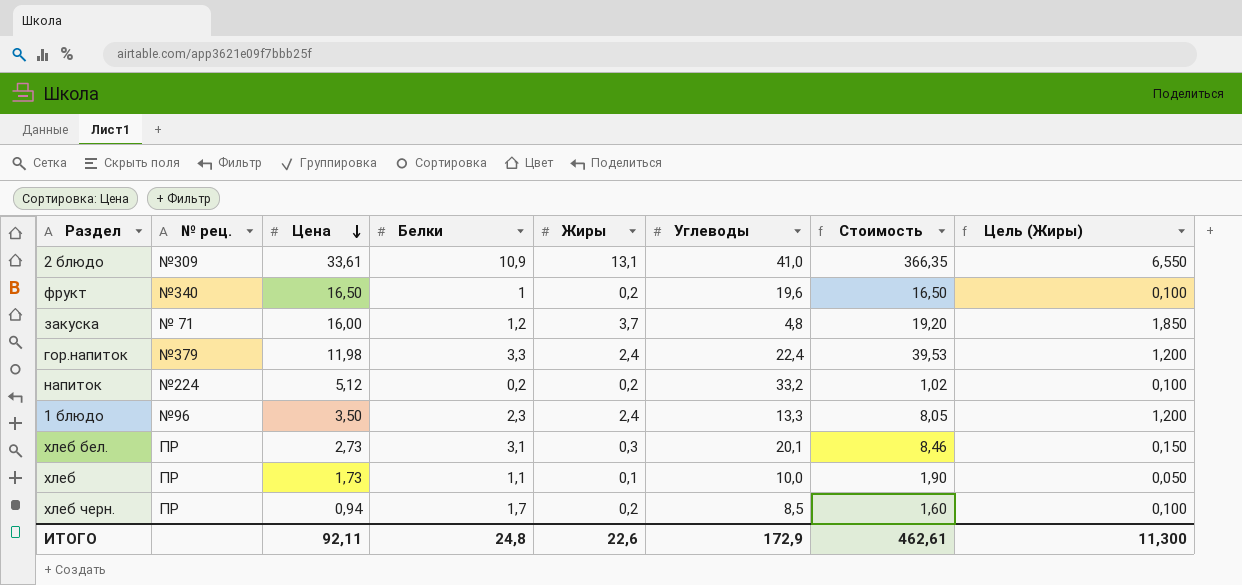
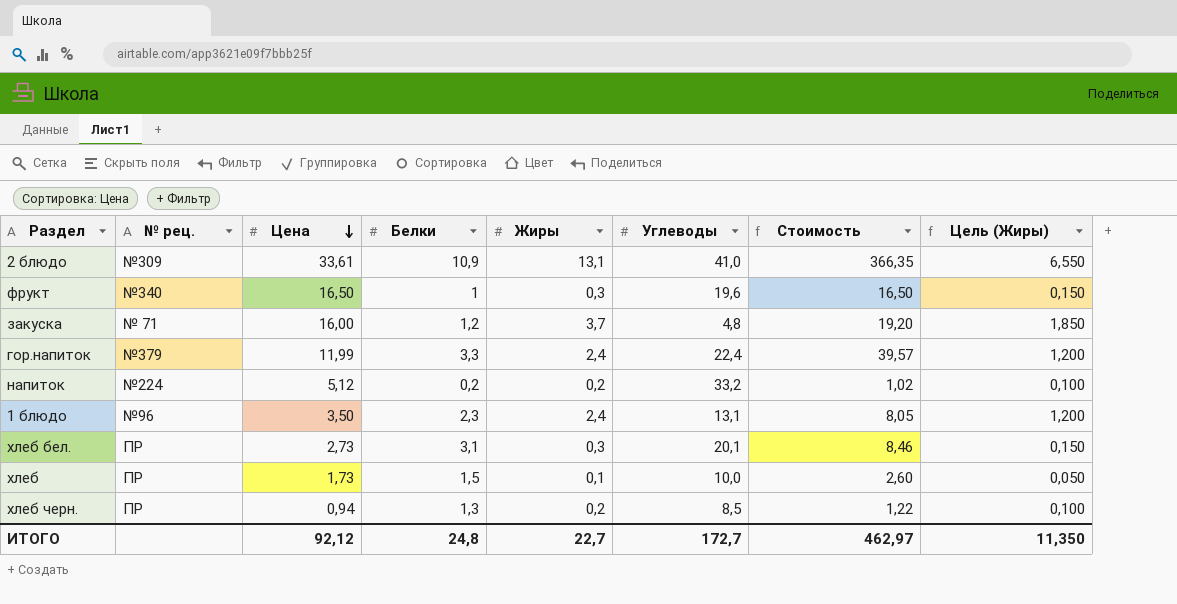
фрукт | Жиры: 0,2 -> 0,3
фрукт | Цель (Жиры): 0,100 -> 0,150
гор.напиток | Цена: 11,98 -> 11,99
гор.напиток | Стоимость: 39,53 -> 39,57
1 блюдо | Углеводы: 13,3 -> 13,1
хлеб | Белки: 1,1 -> 1,5
хлеб | Стоимость: 1,90 -> 2,60
хлеб черн. | Белки: 1,7 -> 1,3
хлеб черн. | Стоимость: 1,60 -> 1,22
ИТОГО | Цена: 92,11 -> 92,12
ИТОГО | Жиры: 22,6 -> 22,7
ИТОГО | Углеводы: 172,9 -> 172,7
ИТОГО | Стоимость: 462,61 -> 462,97
ИТОГО | Цель (Жиры): 11,300 -> 11,350

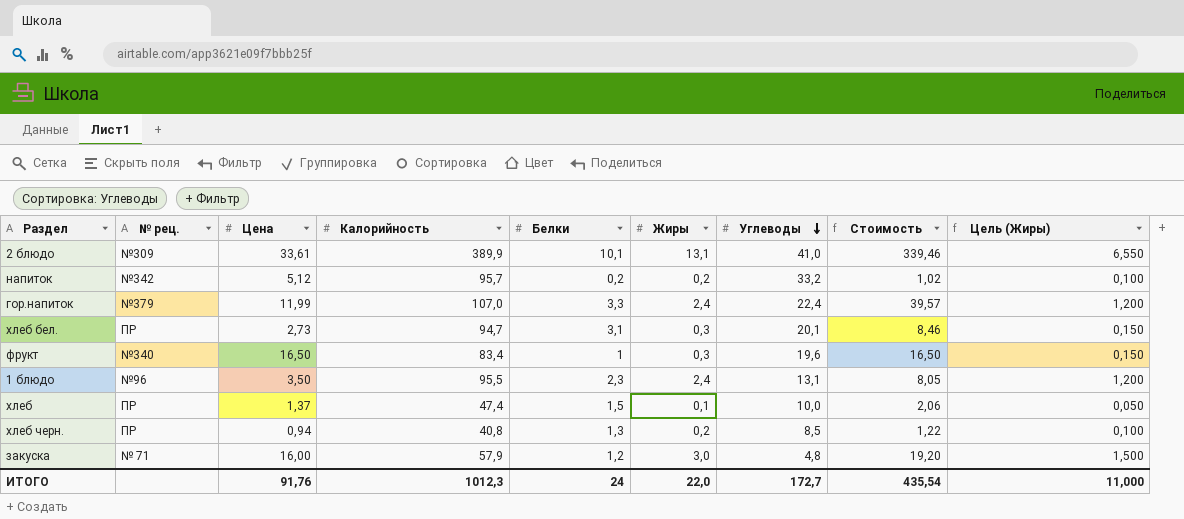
row order: Цена descending -> Углеводы descending
column Калорийность | position: none -> 4
2 блюдо | Белки: 10,9 -> 10,1
2 блюдо | Стоимость: 366,35 -> 339,46
напиток | № рец.: №224 -> №342
хлеб | Цена: 1,73 -> 1,37
хлеб | Стоимость: 2,60 -> 2,06
закуска | Жиры: 3,7 -> 3,0
закуска | Цель (Жиры): 1,850 -> 1,500
ИТОГО | Цена: 92,12 -> 91,76
ИТОГО | Белки: 24,8 -> 24
ИТОГО | Жиры: 22,7 -> 22,0
ИТОГО | Стоимость: 462,97 -> 435,54
ИТОГО | Цель (Жиры): 11,350 -> 11,000

